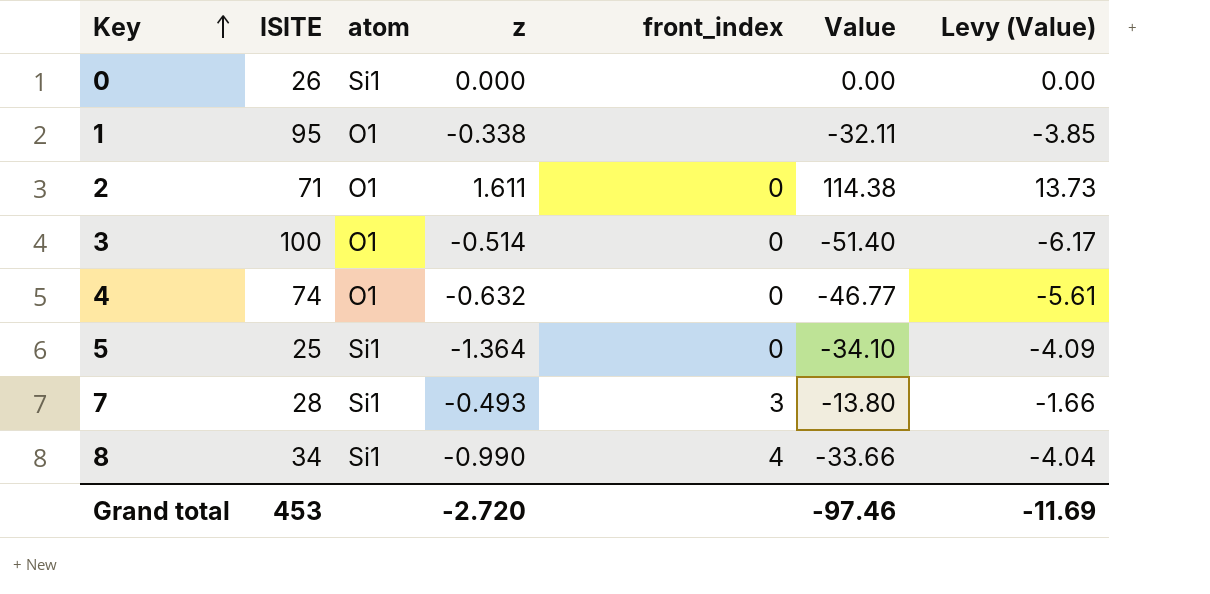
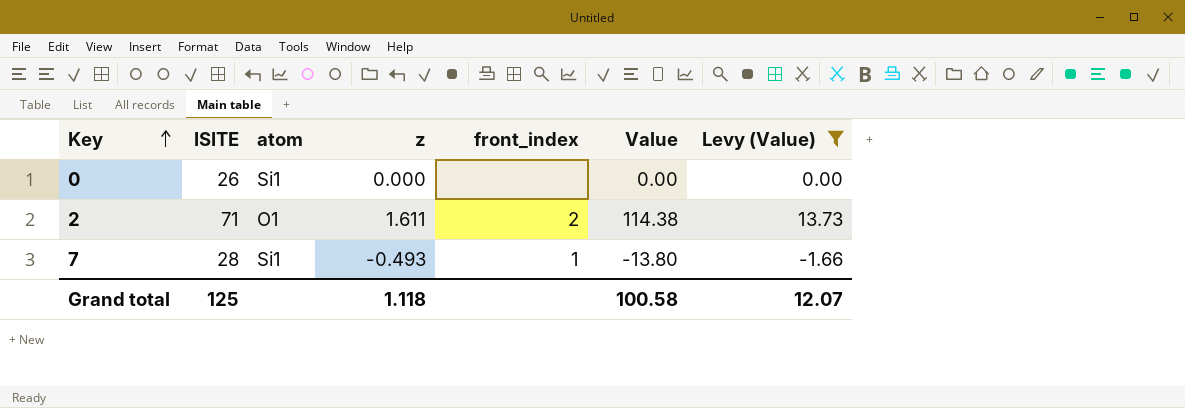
filter: none -> Levy (Value) >= -1.66
2 | front_index: 0 -> 2
7 | front_index: 3 -> 1
Grand total | ISITE: 453 -> 125
Grand total | z: -2.720 -> 1.118
Grand total | Value: -97.46 -> 100.58
Grand total | Levy (Value): -11.69 -> 12.07

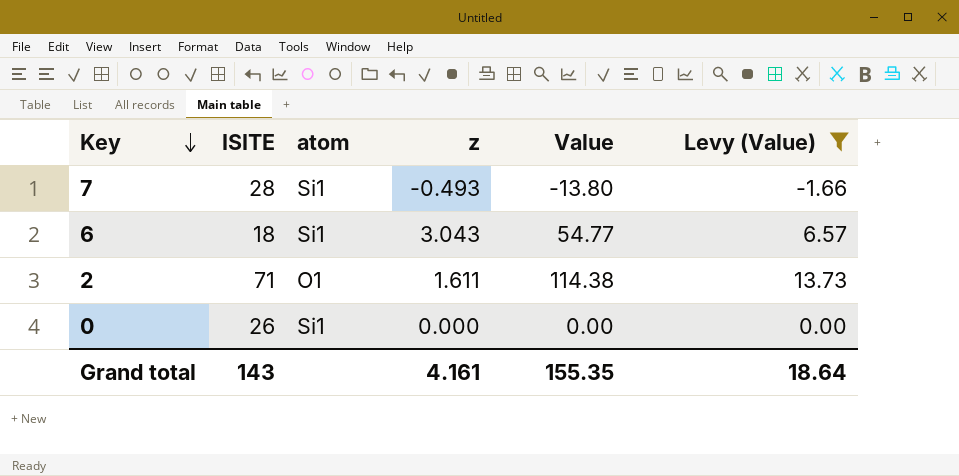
row order: Key ascending -> Key descending
column front_index | position: 5 -> none
row 6: none -> 18 | Si1 | 3.043 | 54.77 | 6.57
Grand total | ISITE: 125 -> 143
Grand total | z: 1.118 -> 4.161
Grand total | Value: 100.58 -> 155.35
Grand total | Levy (Value): 12.07 -> 18.64

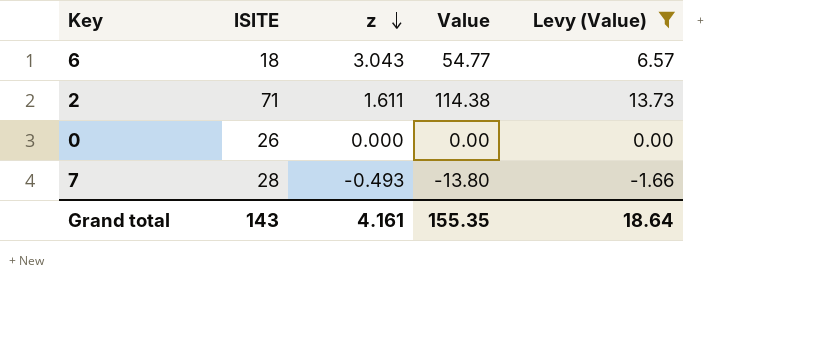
row order: Key descending -> z descending
column atom | position: 3 -> none

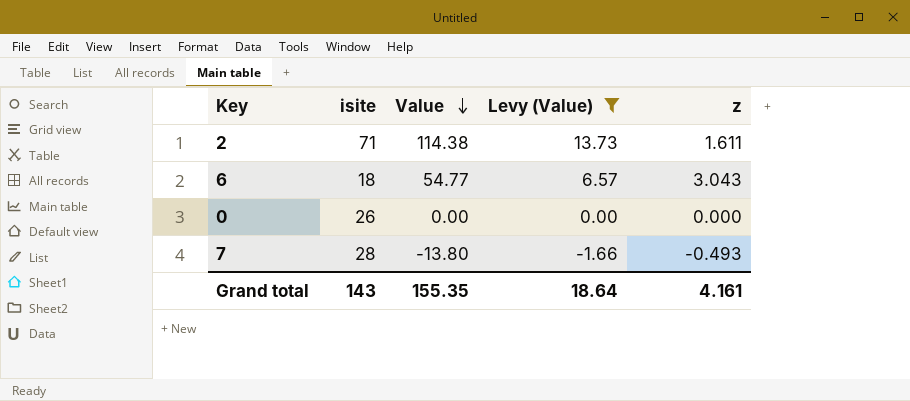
row order: z descending -> Value descending
column name: ISITE -> isite
column z | position: 3 -> 5

